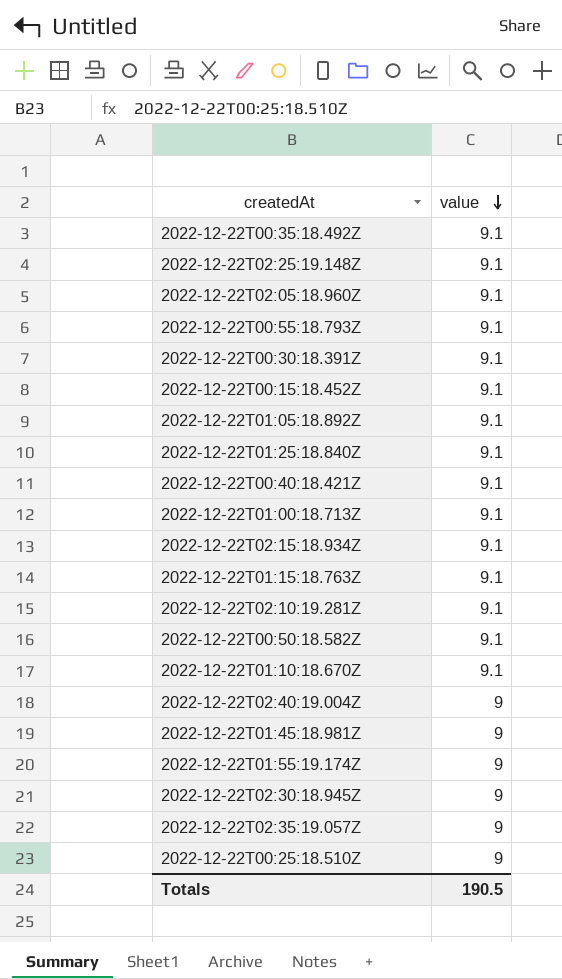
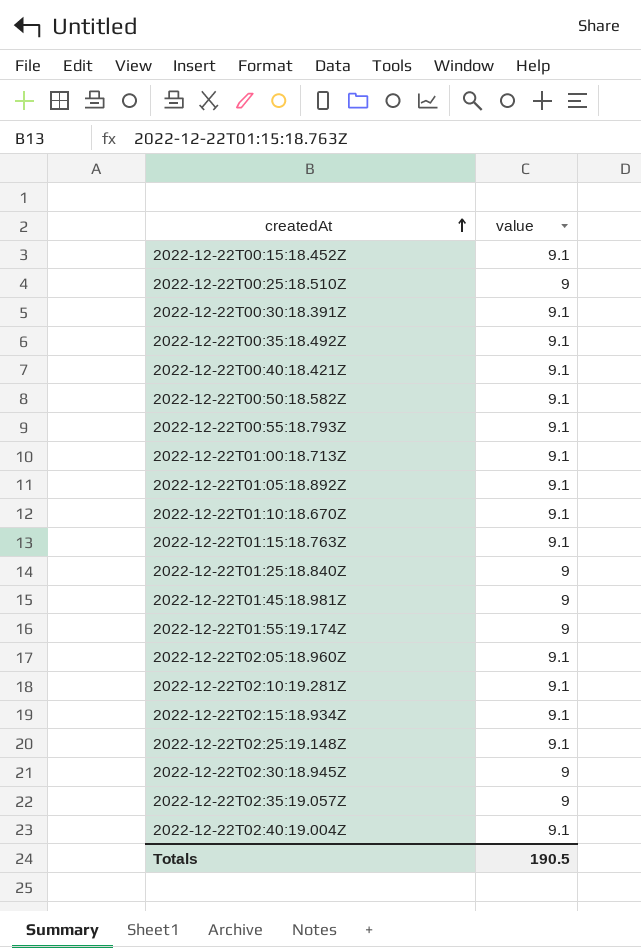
row order: value descending -> createdAt ascending
2022-12-22T01:25:18.840Z | value: 9.1 -> 9
2022-12-22T02:40:19.004Z | value: 9 -> 9.1

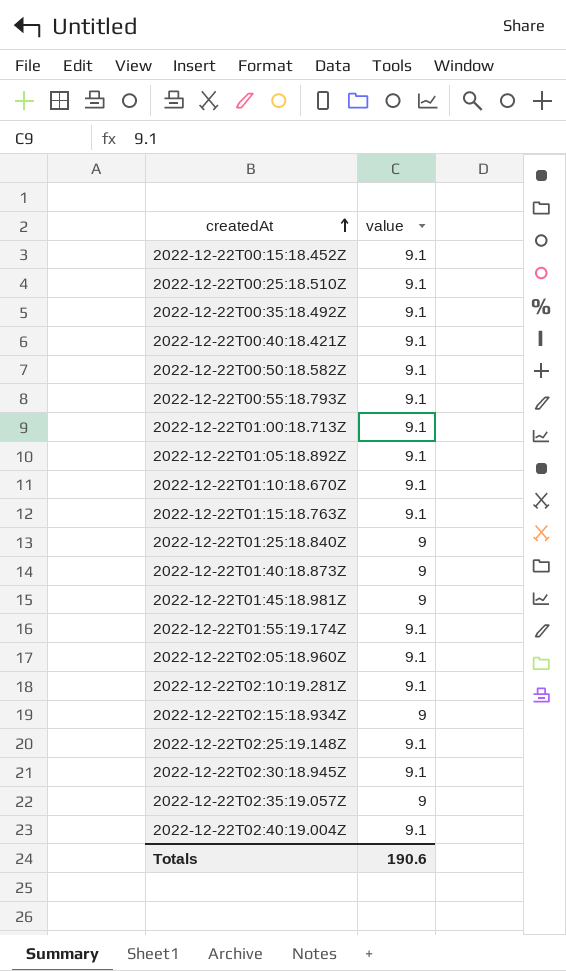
row 2022-12-22T00:30:18.391Z: 9.1 -> none
2022-12-22T00:25:18.510Z | value: 9 -> 9.1
row 2022-12-22T01:40:18.873Z: none -> 9
2022-12-22T01:55:19.174Z | value: 9 -> 9.1
2022-12-22T02:15:18.934Z | value: 9.1 -> 9
2022-12-22T02:30:18.945Z | value: 9 -> 9.1
Totals | value: 190.5 -> 190.6

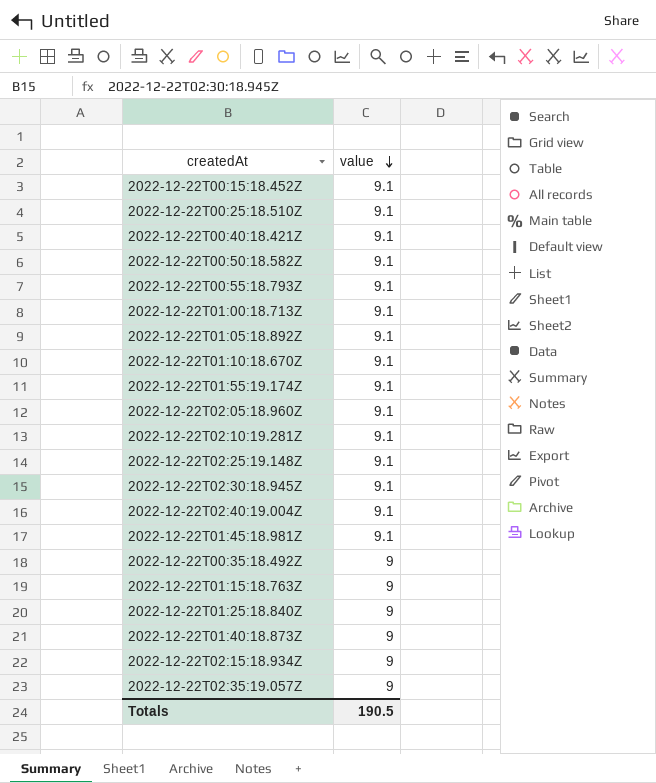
row order: createdAt ascending -> value descending
2022-12-22T01:45:18.981Z | value: 9 -> 9.1
2022-12-22T00:35:18.492Z | value: 9.1 -> 9
2022-12-22T01:15:18.763Z | value: 9.1 -> 9
Totals | value: 190.6 -> 190.5

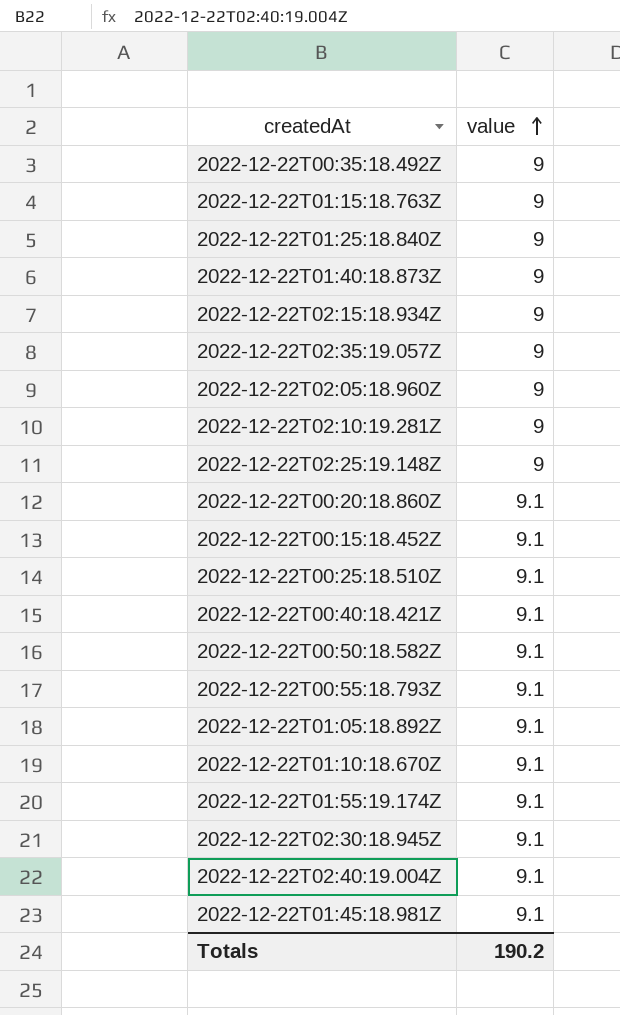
row order: value descending -> value ascending
row 2022-12-22T01:00:18.713Z: 9.1 -> none
2022-12-22T02:05:18.960Z | value: 9.1 -> 9
2022-12-22T02:10:19.281Z | value: 9.1 -> 9
2022-12-22T02:25:19.148Z | value: 9.1 -> 9
row 2022-12-22T00:20:18.860Z: none -> 9.1
Totals | value: 190.5 -> 190.2

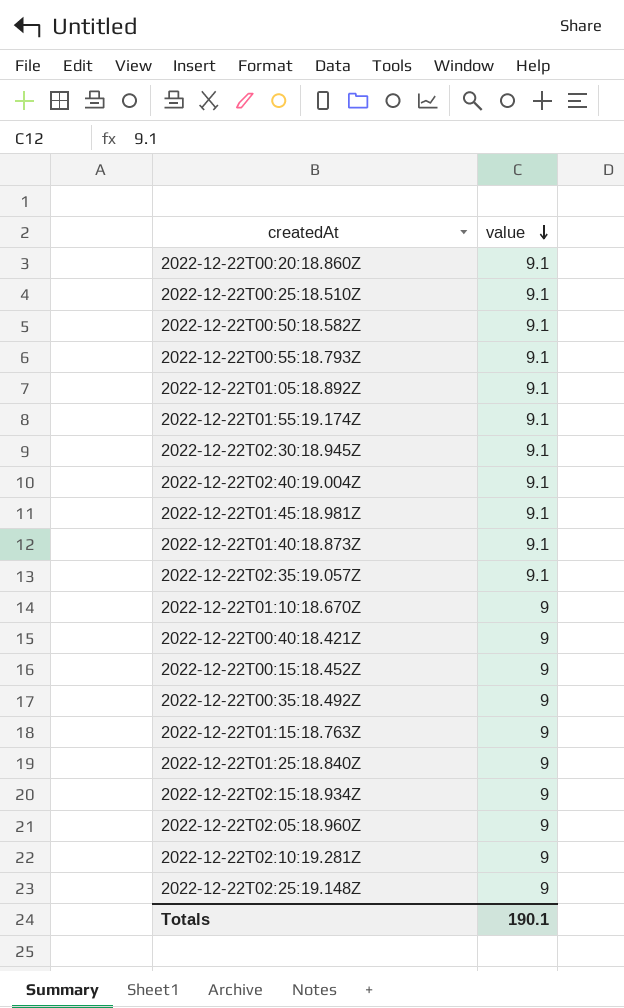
row order: value ascending -> value descending
2022-12-22T01:40:18.873Z | value: 9 -> 9.1
2022-12-22T02:35:19.057Z | value: 9 -> 9.1
2022-12-22T01:10:18.670Z | value: 9.1 -> 9
2022-12-22T00:40:18.421Z | value: 9.1 -> 9
2022-12-22T00:15:18.452Z | value: 9.1 -> 9
Totals | value: 190.2 -> 190.1

